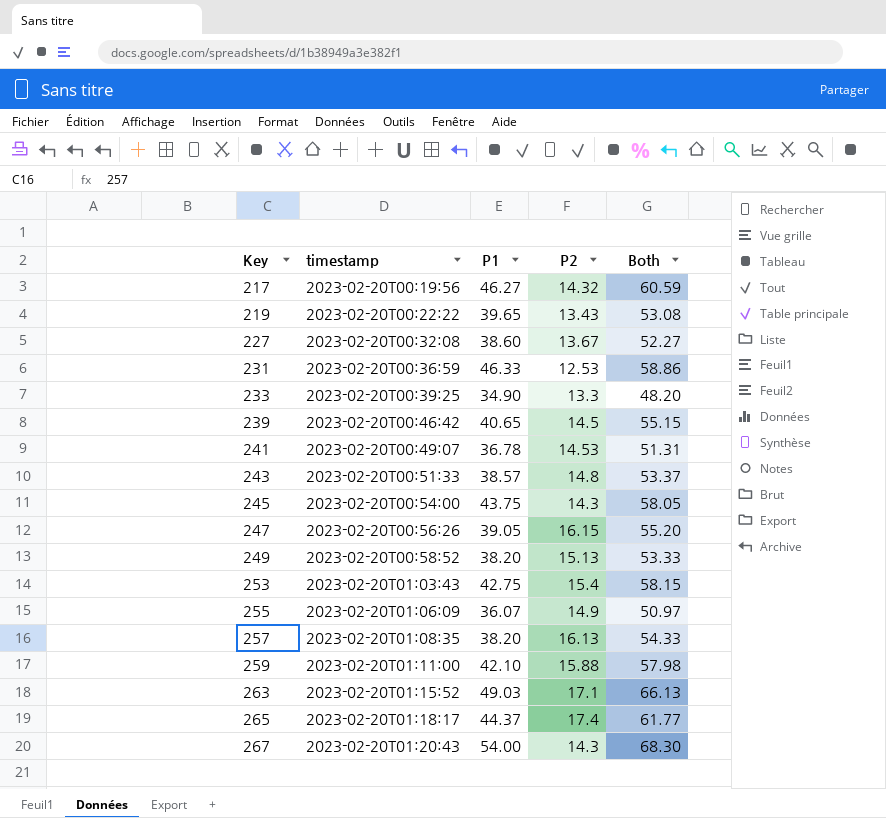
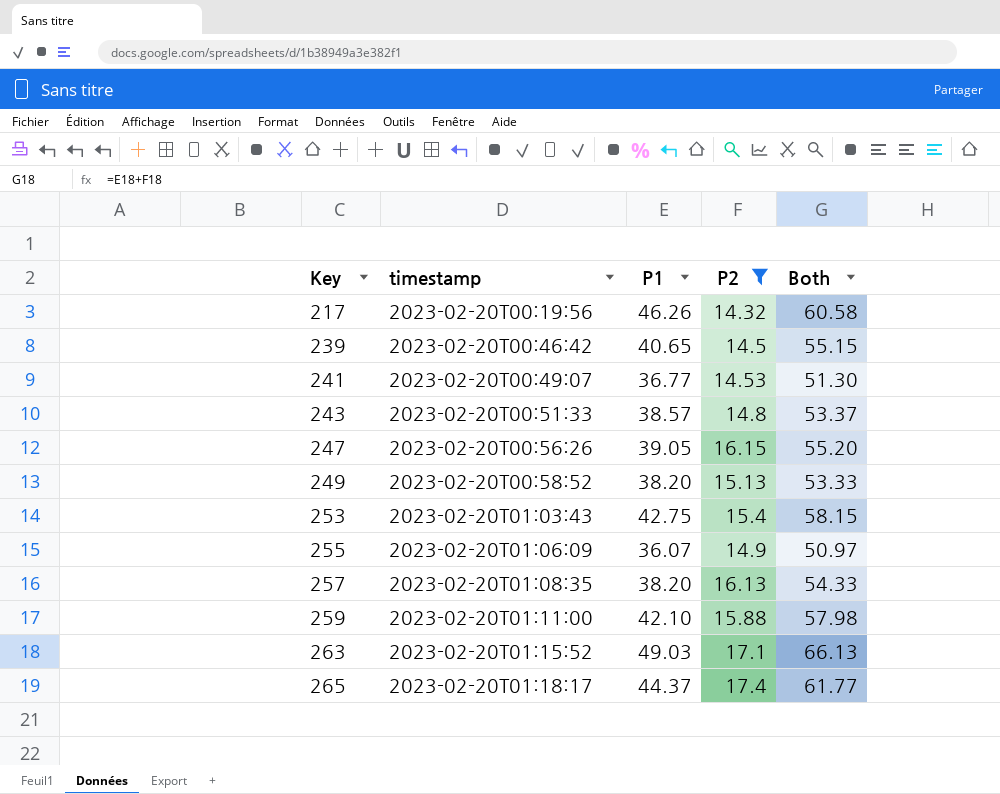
filter: none -> P2 >= 14.32
217 | P1: 46.27 -> 46.26
217 | Both: 60.59 -> 60.58
241 | P1: 36.78 -> 36.77
241 | Both: 51.31 -> 51.30

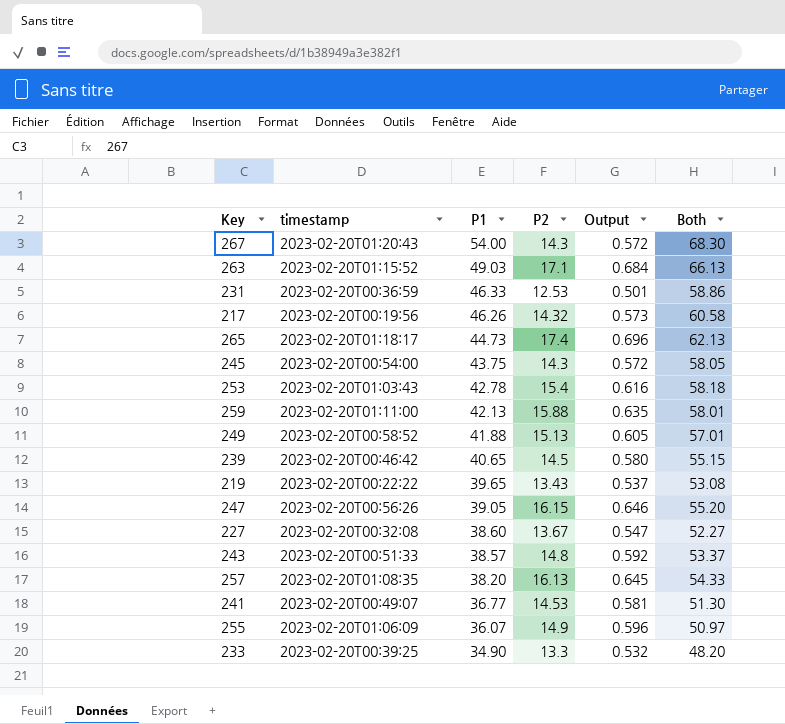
filter: P2 >= 14.32 -> none
row order: Key ascending -> P1 descending
column Output | formula: none -> [P2] * 0.04
265 | P1: 44.37 -> 44.73
265 | Both: 61.77 -> 62.13
253 | P1: 42.75 -> 42.78
253 | Both: 58.15 -> 58.18
259 | P1: 42.10 -> 42.13
259 | Both: 57.98 -> 58.01
249 | P1: 38.20 -> 41.88
249 | Both: 53.33 -> 57.01

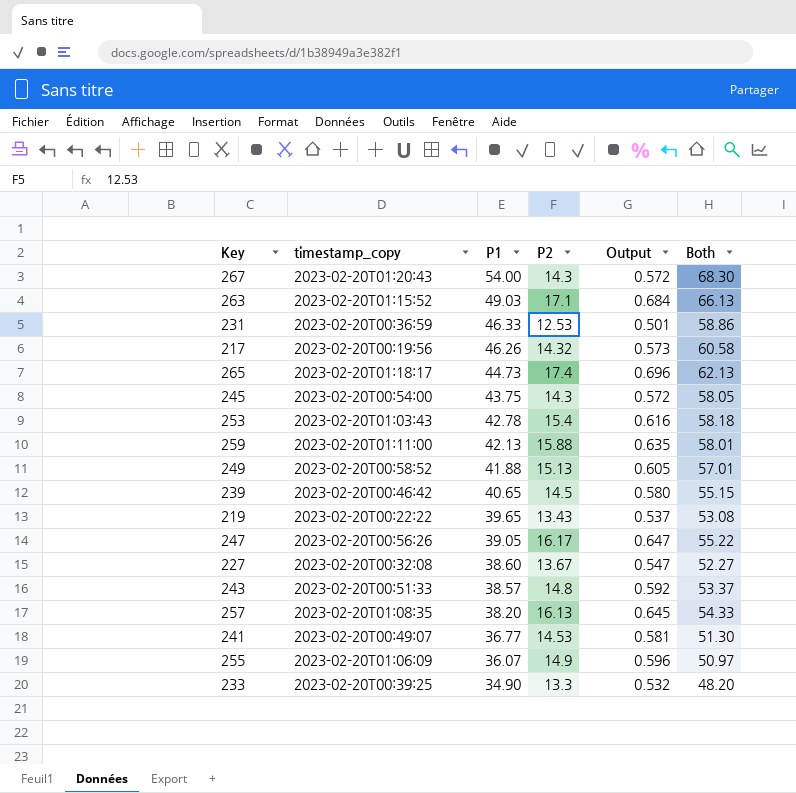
column name: timestamp -> timestamp_copy
247 | P2: 16.15 -> 16.17
247 | Output: 0.646 -> 0.647
247 | Both: 55.20 -> 55.22

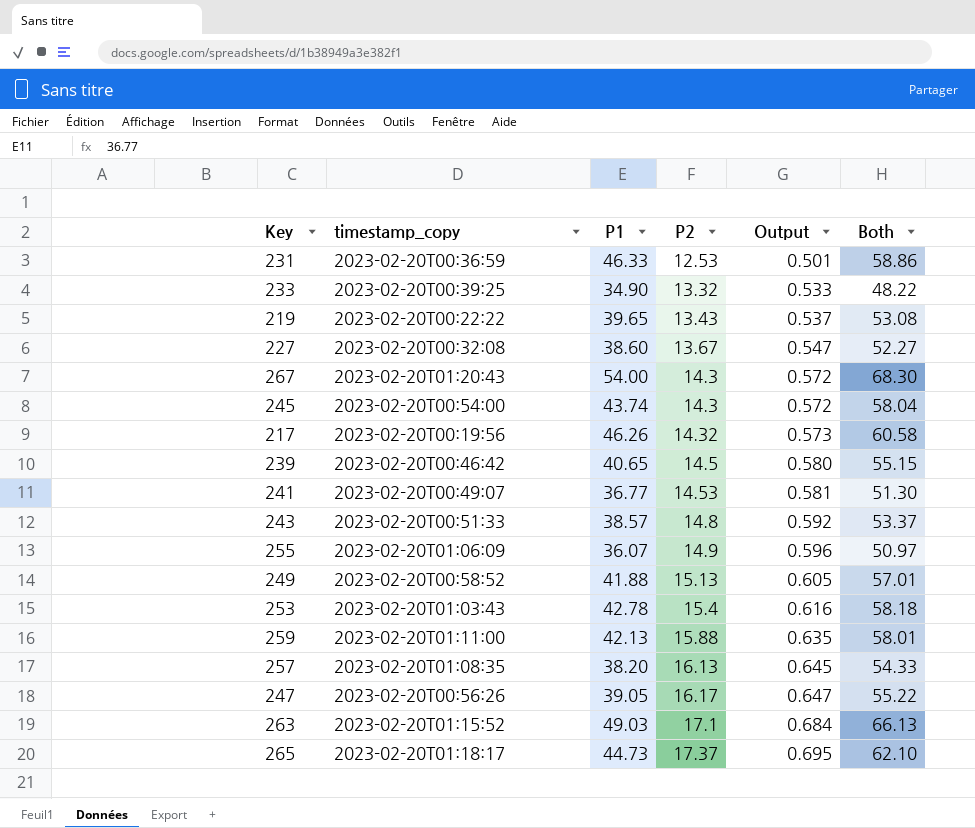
row order: P1 descending -> P2 ascending
233 | P2: 13.3 -> 13.32
233 | Output: 0.532 -> 0.533
233 | Both: 48.20 -> 48.22
245 | P1: 43.75 -> 43.74
245 | Both: 58.05 -> 58.04
265 | P2: 17.4 -> 17.37
265 | Output: 0.696 -> 0.695
265 | Both: 62.13 -> 62.10

